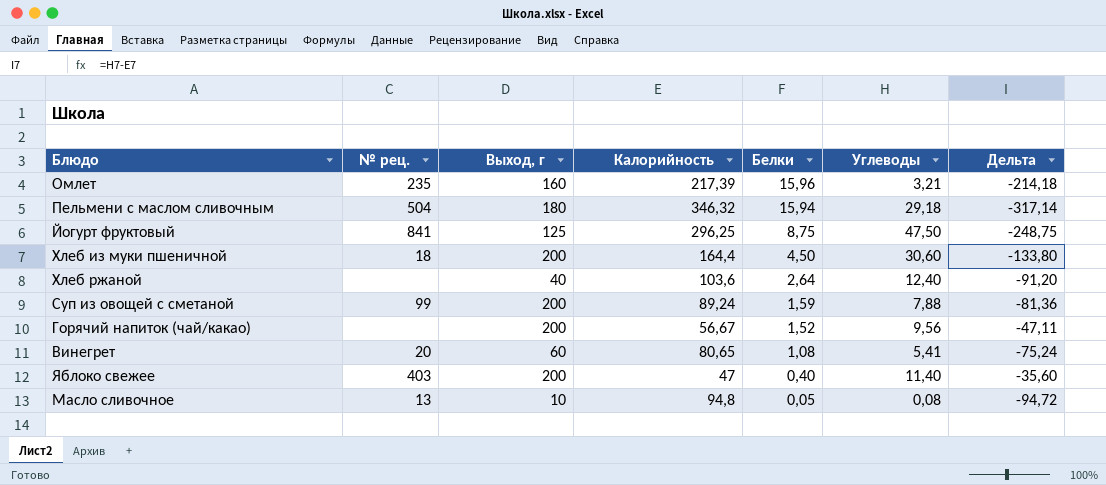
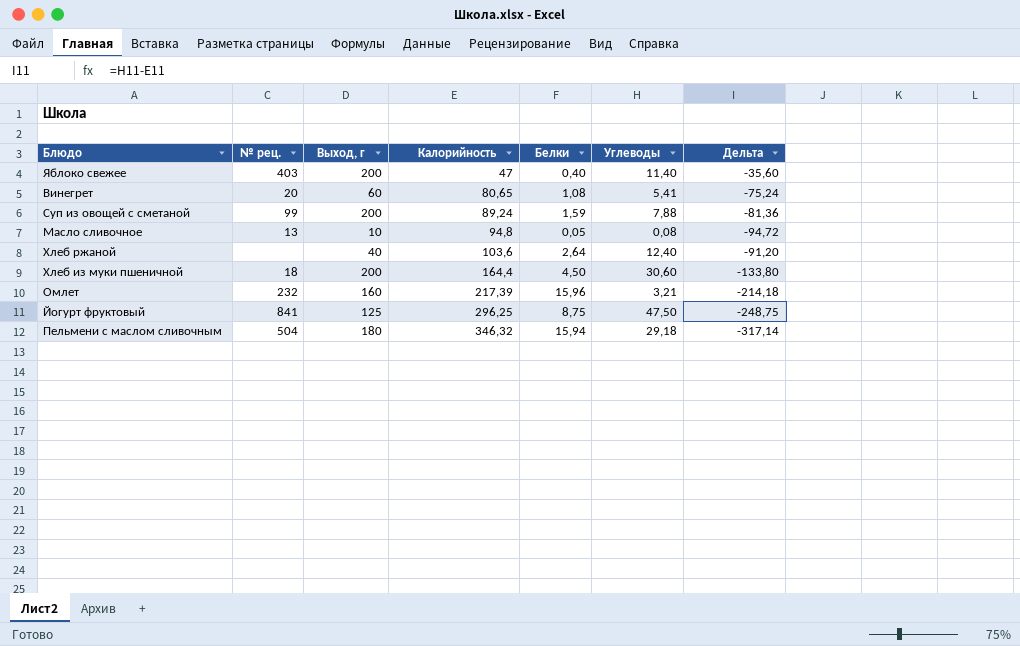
row order: Белки descending -> Калорийность ascending
row Горячий напиток (чай/какао): none | 200 | 56,67 | 1,52 | 9,56 | -47,11 -> none
Омлет | № рец.: 235 -> 232

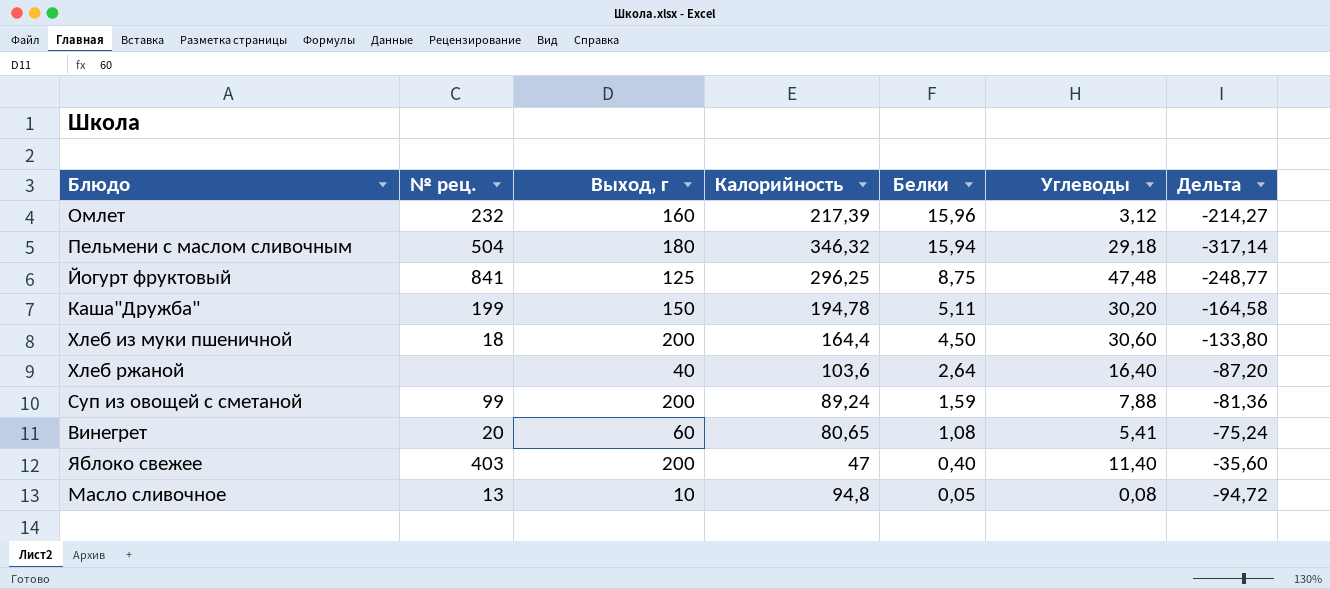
row order: Калорийность ascending -> Белки descending
Омлет | Углеводы: 3,21 -> 3,12
Омлет | Дельта: -214,18 -> -214,27
Йогурт фруктовый | Углеводы: 47,50 -> 47,48
Йогурт фруктовый | Дельта: -248,75 -> -248,77
row Каша"Дружба": none -> 199 | 150 | 194,78 | 5,11 | 30,20 | -164,58
Хлеб ржаной | Углеводы: 12,40 -> 16,40
Хлеб ржаной | Дельта: -91,20 -> -87,20

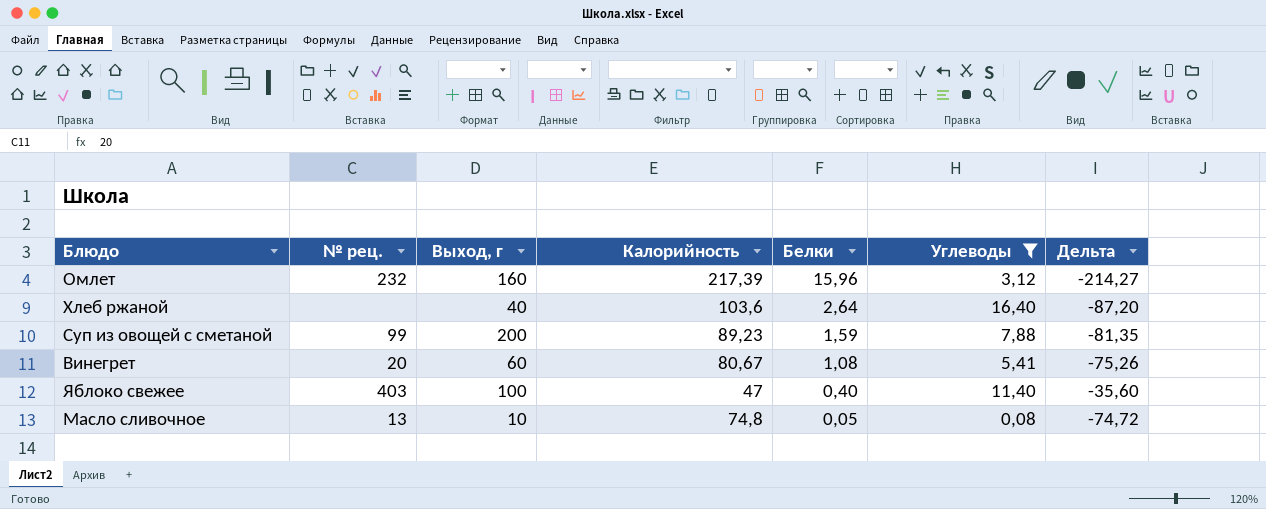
filter: none -> Углеводы <= 16,40
Суп из овощей с сметаной | Калорийность: 89,24 -> 89,23
Суп из овощей с сметаной | Дельта: -81,36 -> -81,35
Винегрет | Калорийность: 80,65 -> 80,67
Винегрет | Дельта: -75,24 -> -75,26
Яблоко свежее | Выход, г: 200 -> 100
Масло сливочное | Калорийность: 94,8 -> 74,8
Масло сливочное | Дельта: -94,72 -> -74,72

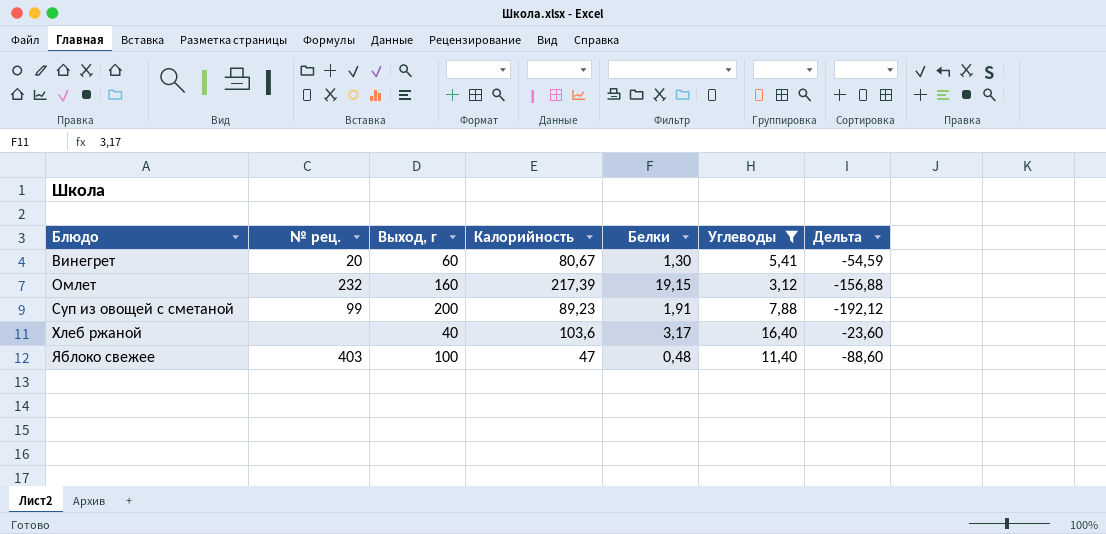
row order: Белки descending -> Блюдо ascending
column Дельта | formula: [Углеводы] - [Калорийность] -> [Углеводы] - [Выход, г]
row Масло сливочное: 13 | 10 | 74,8 | 0,05 | 0,08 | -74,72 -> none
Винегрет | Белки: 1,08 -> 1,30
Омлет | Белки: 15,96 -> 19,15
Суп из овощей с сметаной | Белки: 1,59 -> 1,91
Хлеб ржаной | Белки: 2,64 -> 3,17
Яблоко свежее | Белки: 0,40 -> 0,48

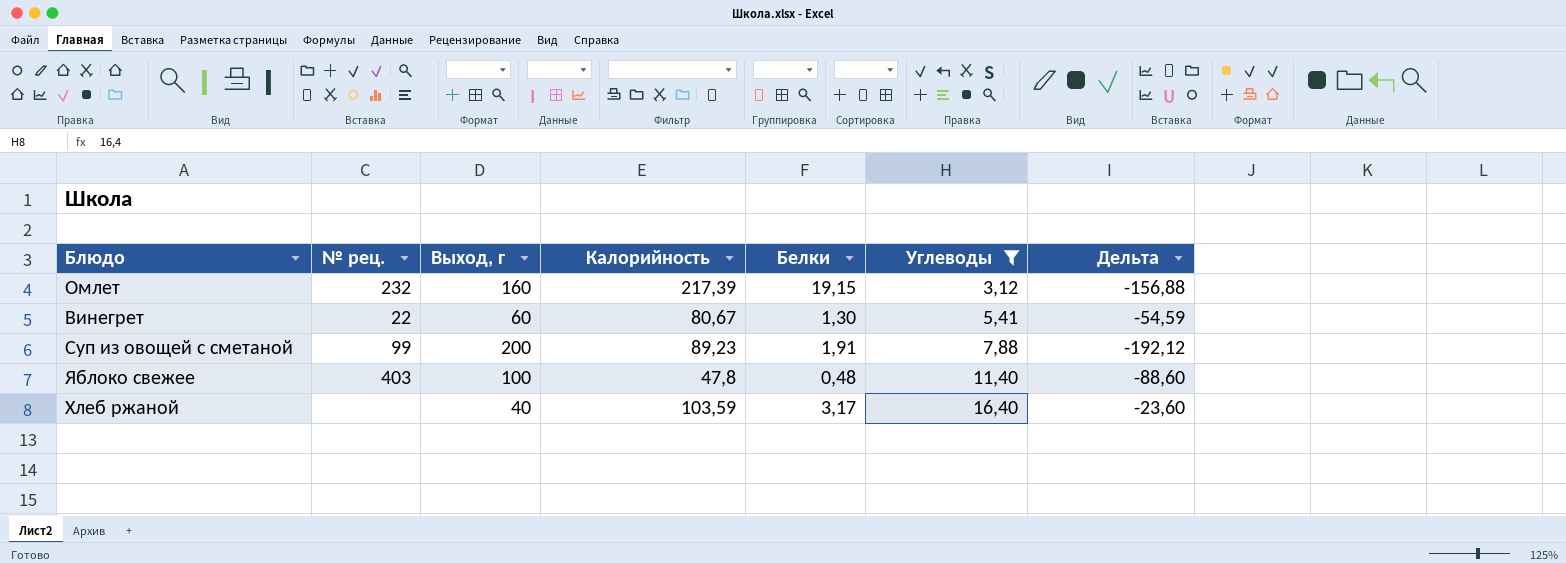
row order: Блюдо ascending -> Углеводы ascending
Винегрет | № рец.: 20 -> 22
Яблоко свежее | Калорийность: 47 -> 47,8
Хлеб ржаной | Калорийность: 103,6 -> 103,59

